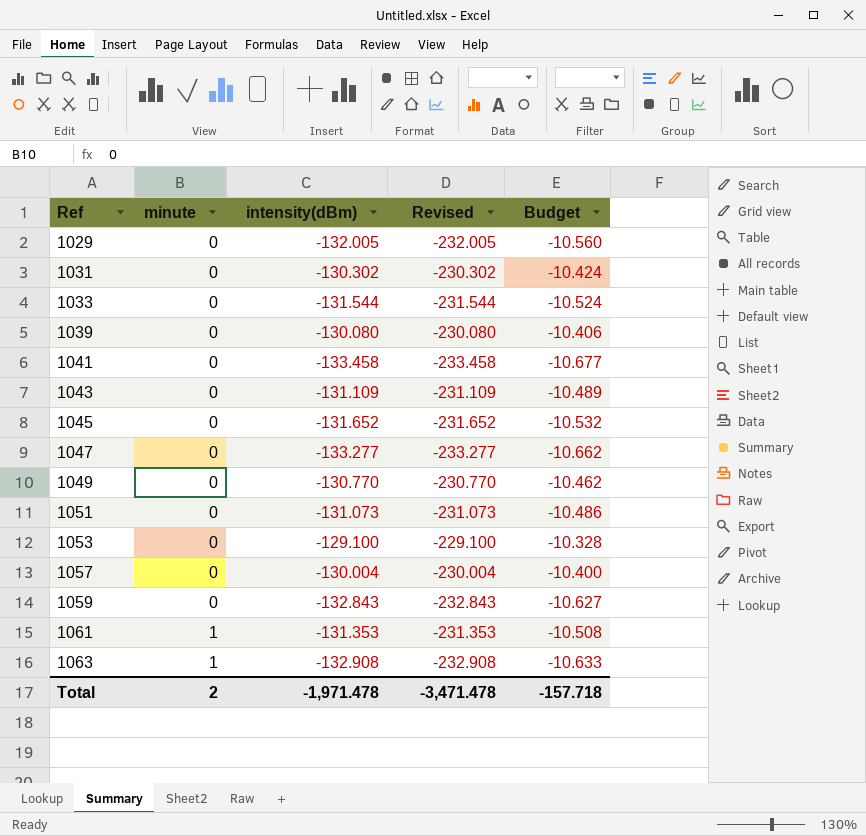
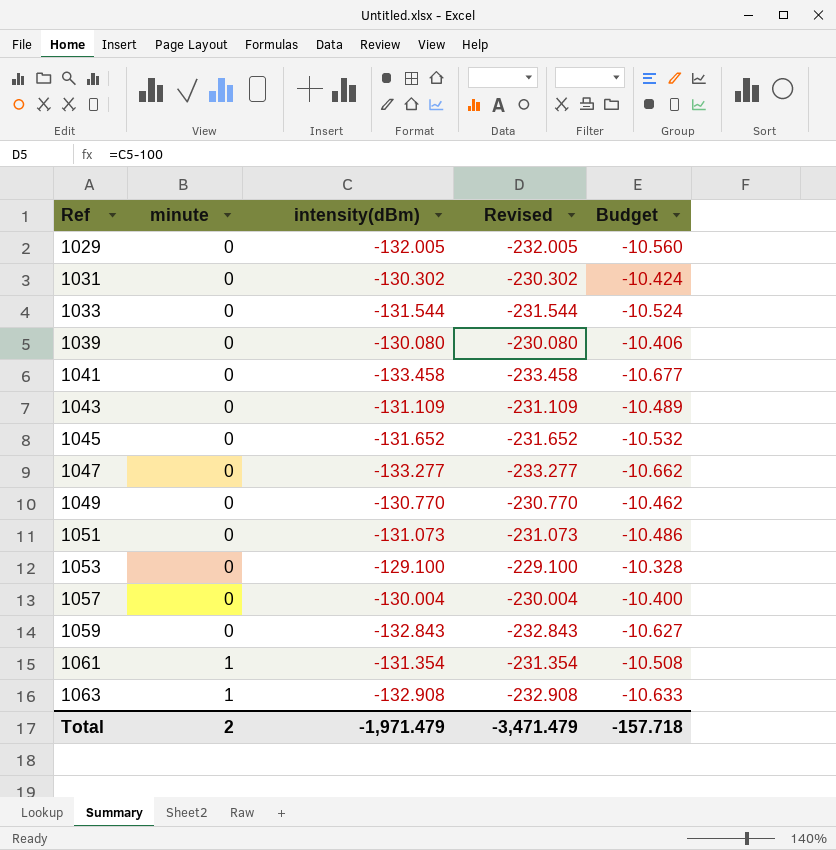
1061 | intensity(dBm): -131.353 -> -131.354
1061 | Revised: -231.353 -> -231.354
Total | intensity(dBm): -1,971.478 -> -1,971.479
Total | Revised: -3,471.478 -> -3,471.479

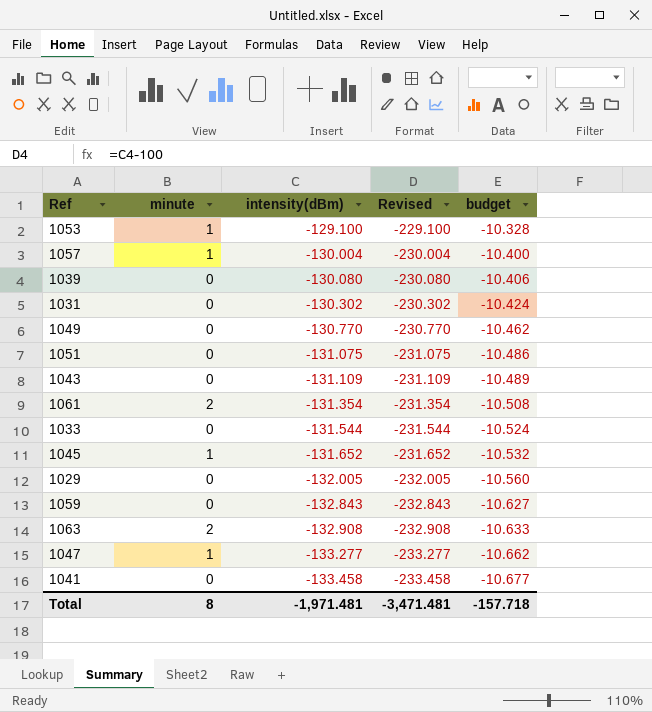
row order: Ref ascending -> intensity(dBm) descending
column name: Budget -> budget
1053 | minute: 0 -> 1
1057 | minute: 0 -> 1
1051 | intensity(dBm): -131.073 -> -131.075
1051 | Revised: -231.073 -> -231.075
1061 | minute: 1 -> 2
1045 | minute: 0 -> 1
1063 | minute: 1 -> 2
1047 | minute: 0 -> 1
Total | minute: 2 -> 8
Total | intensity(dBm): -1,971.479 -> -1,971.481
Total | Revised: -3,471.479 -> -3,471.481

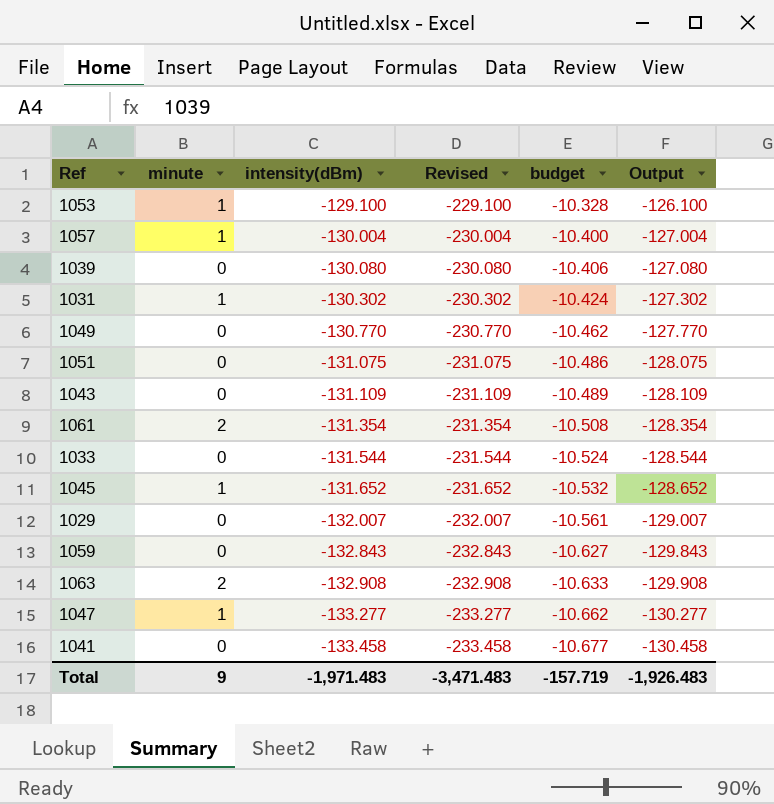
column Output | formula: none -> [intensity(dBm)] + 3
1031 | minute: 0 -> 1
1029 | intensity(dBm): -132.005 -> -132.007
1029 | Revised: -232.005 -> -232.007
1029 | budget: -10.560 -> -10.561
Total | minute: 8 -> 9
Total | intensity(dBm): -1,971.481 -> -1,971.483
Total | Revised: -3,471.481 -> -3,471.483
Total | budget: -157.718 -> -157.719

